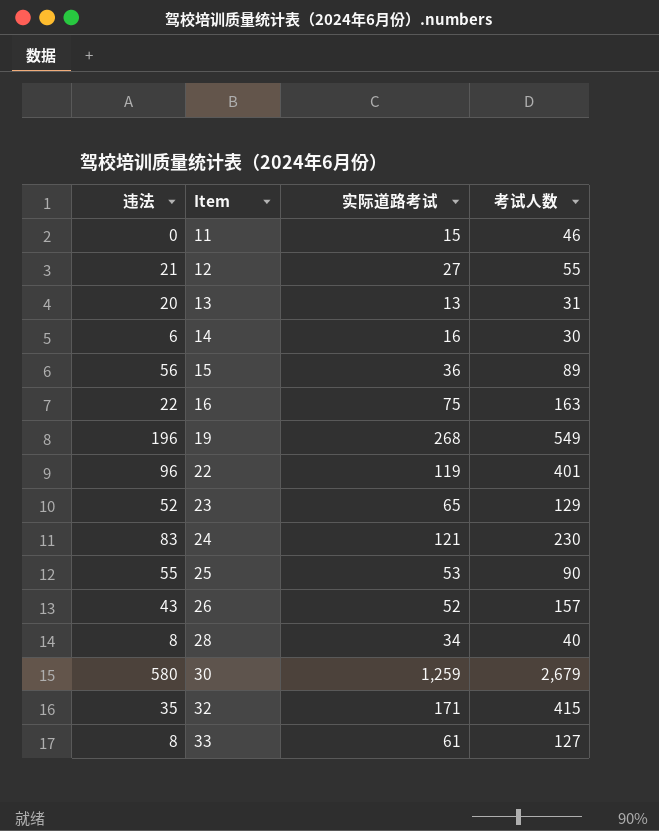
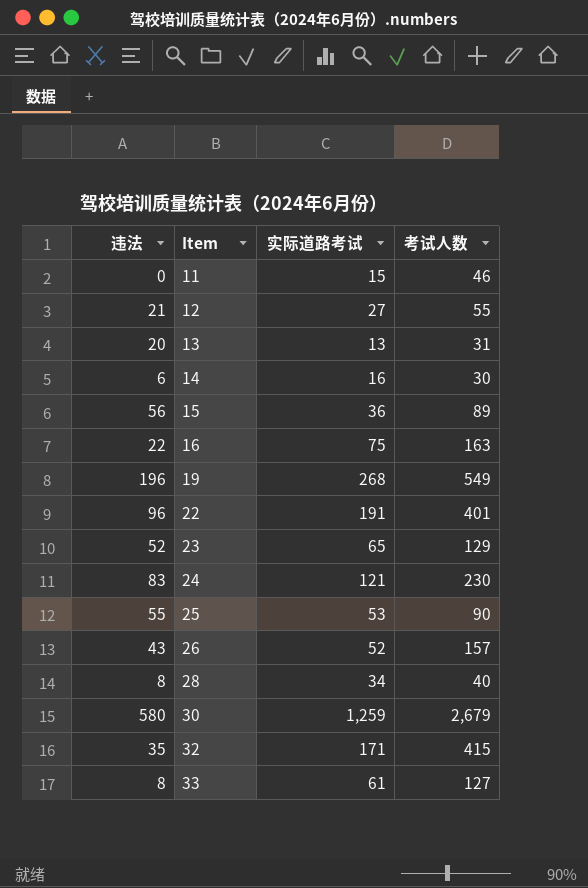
22 | 实际道路考试: 119 -> 191

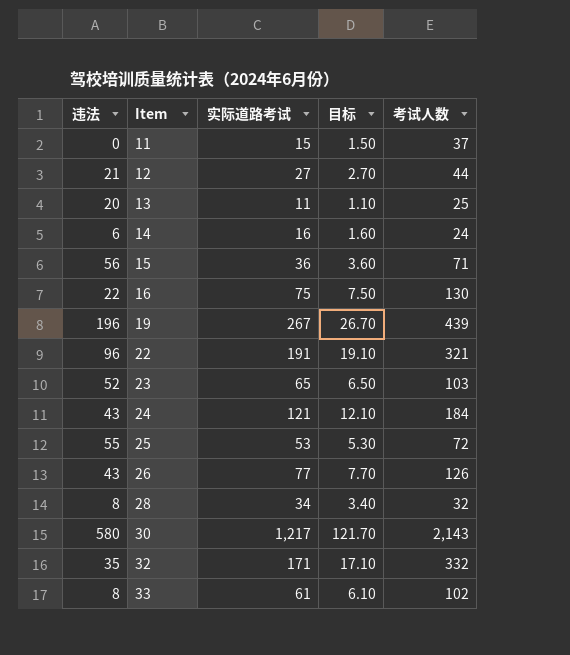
column 目标 | formula: none -> [实际道路考试] * 0.1
11 | 考试人数: 46 -> 37
12 | 考试人数: 55 -> 44
13 | 实际道路考试: 13 -> 11
13 | 考试人数: 31 -> 25
14 | 考试人数: 30 -> 24
15 | 考试人数: 89 -> 71
16 | 考试人数: 163 -> 130
19 | 实际道路考试: 268 -> 267
19 | 考试人数: 549 -> 439
22 | 考试人数: 401 -> 321
23 | 考试人数: 129 -> 103
24 | 违法: 83 -> 43
24 | 考试人数: 230 -> 184
25 | 考试人数: 90 -> 72
26 | 实际道路考试: 52 -> 77
26 | 考试人数: 157 -> 126
28 | 考试人数: 40 -> 32
30 | 实际道路考试: 1,259 -> 1,217
30 | 考试人数: 2,679 -> 2,143
32 | 考试人数: 415 -> 332
33 | 考试人数: 127 -> 102

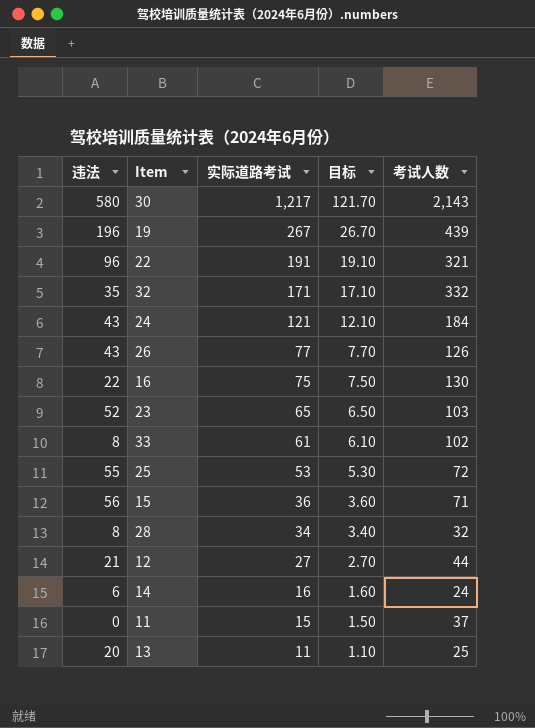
row order: Item ascending -> 实际道路考试 descending

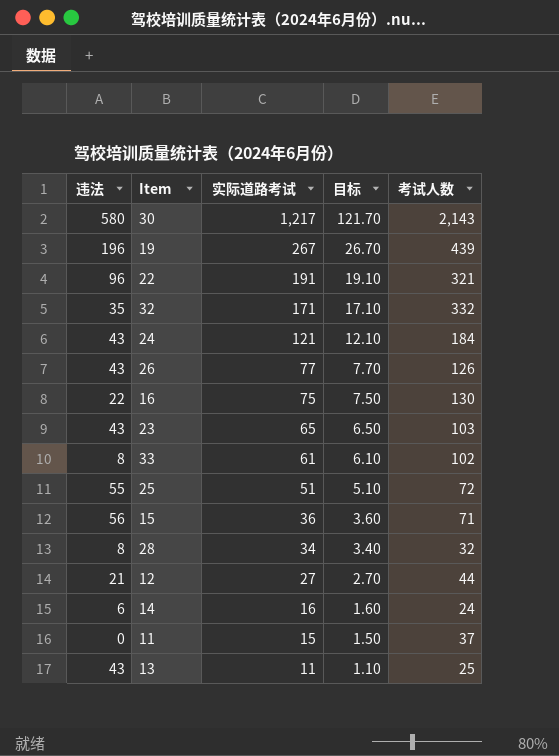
23 | 违法: 52 -> 43
25 | 实际道路考试: 53 -> 51
25 | 目标: 5.30 -> 5.10
13 | 违法: 20 -> 43

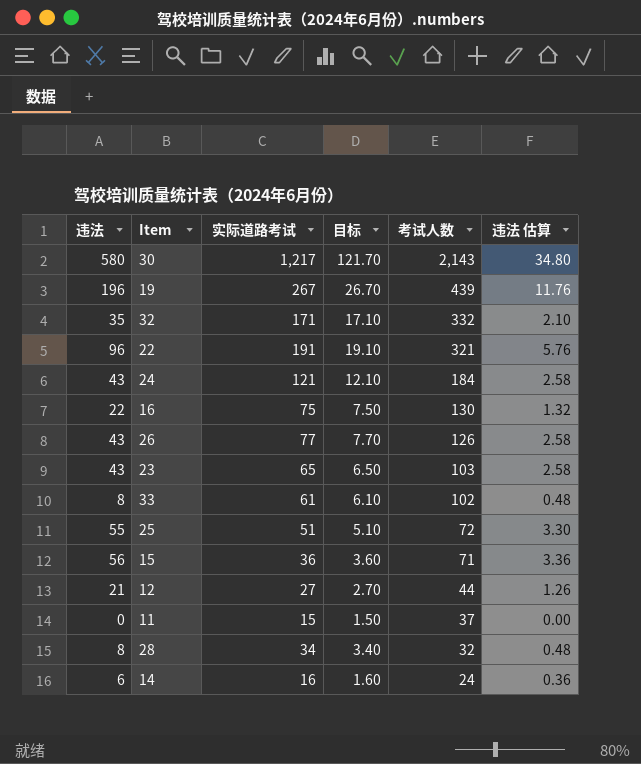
row order: 实际道路考试 descending -> 考试人数 descending
column 违法 估算 | formula: none -> [违法] * 0.06
row 13: 43 | 11 | 1.10 | 25 -> none

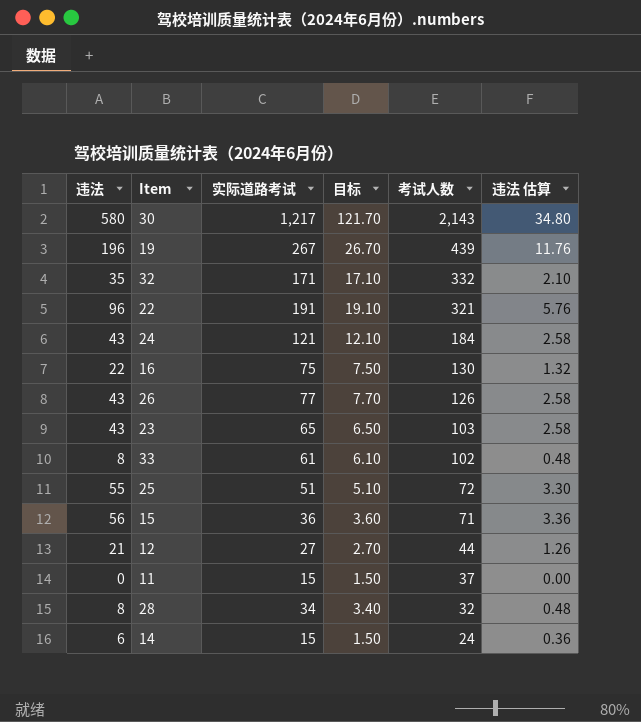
14 | 实际道路考试: 16 -> 15
14 | 目标: 1.60 -> 1.50

